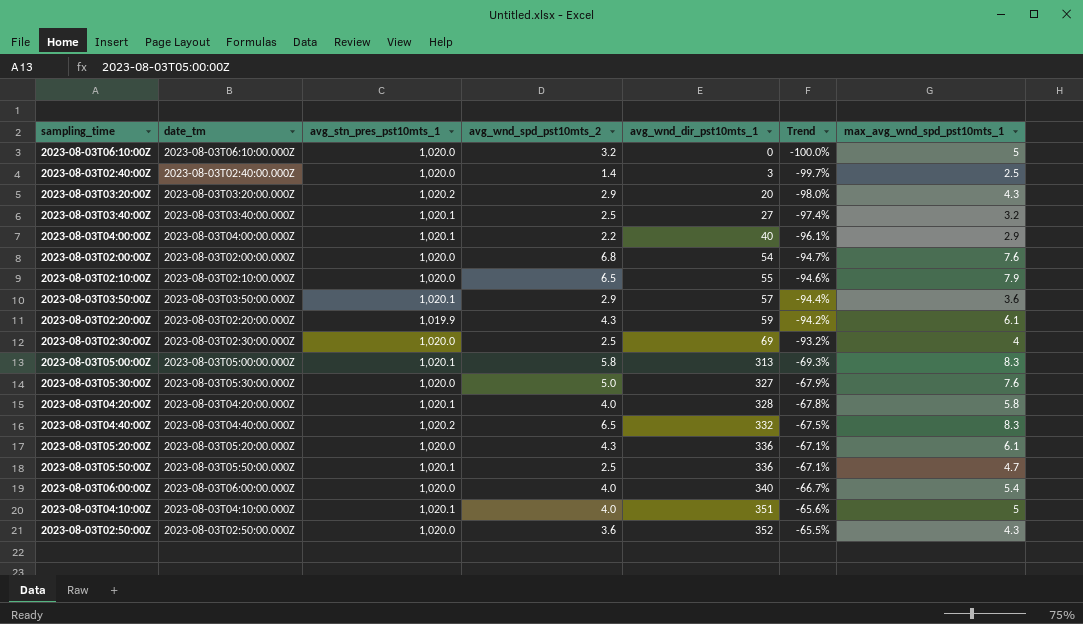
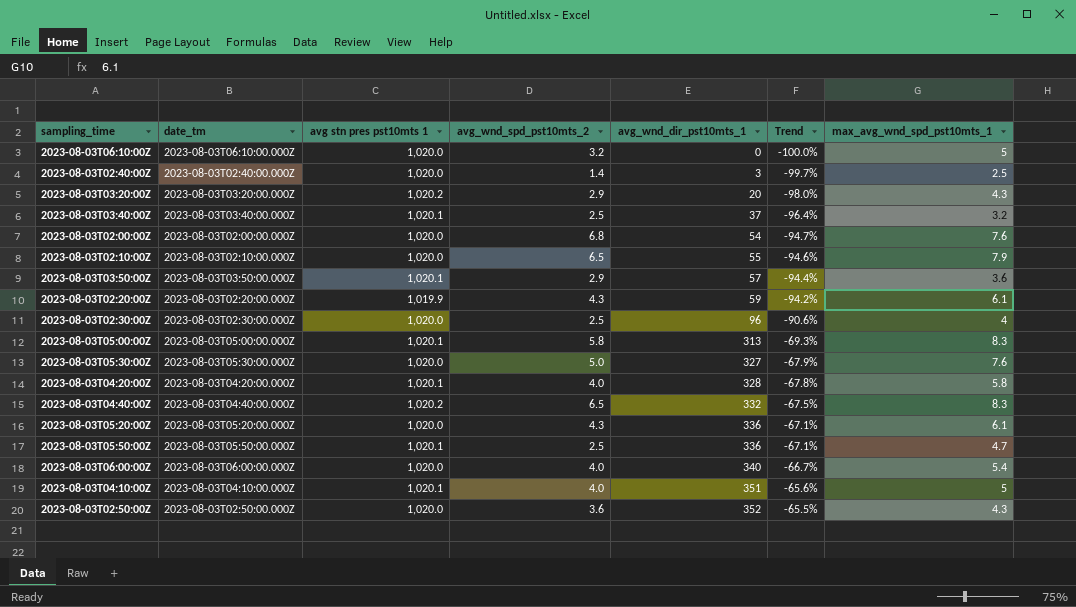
column name: avg_stn_pres_pst10mts_1 -> avg stn pres pst10mts 1
row 2023-08-03T04:00:00Z: 2023-08-03T04:00:00.000Z | 1,020.1 | 2.2 | 40 | -96.1% | 2.9 -> none
2023-08-03T03:40:00Z | avg_wnd_dir_pst10mts_1: 27 -> 37
2023-08-03T03:40:00Z | Trend: -97.4% -> -96.4%
2023-08-03T02:30:00Z | avg_wnd_dir_pst10mts_1: 69 -> 96
2023-08-03T02:30:00Z | Trend: -93.2% -> -90.6%

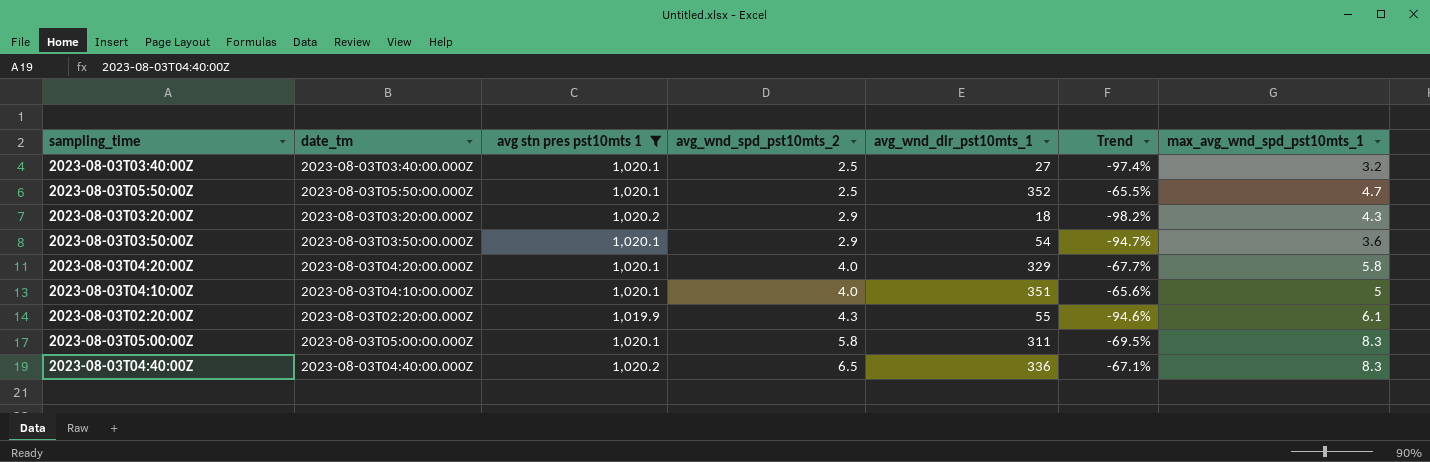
filter: none -> avg stn pres pst10mts 1 != 1,020.0
row order: avg_wnd_dir_pst10mts_1 ascending -> avg_wnd_spd_pst10mts_2 ascending
2023-08-03T03:40:00Z | avg_wnd_dir_pst10mts_1: 37 -> 27
2023-08-03T03:40:00Z | Trend: -96.4% -> -97.4%
2023-08-03T05:50:00Z | avg_wnd_dir_pst10mts_1: 336 -> 352
2023-08-03T05:50:00Z | Trend: -67.1% -> -65.5%
2023-08-03T03:20:00Z | avg_wnd_dir_pst10mts_1: 20 -> 18
2023-08-03T03:20:00Z | Trend: -98.0% -> -98.2%
2023-08-03T03:50:00Z | avg_wnd_dir_pst10mts_1: 57 -> 54
2023-08-03T03:50:00Z | Trend: -94.4% -> -94.7%
2023-08-03T04:20:00Z | avg_wnd_dir_pst10mts_1: 328 -> 329
2023-08-03T04:20:00Z | Trend: -67.8% -> -67.7%
2023-08-03T02:20:00Z | avg_wnd_dir_pst10mts_1: 59 -> 55
2023-08-03T02:20:00Z | Trend: -94.2% -> -94.6%
2023-08-03T05:00:00Z | avg_wnd_dir_pst10mts_1: 313 -> 311
2023-08-03T05:00:00Z | Trend: -69.3% -> -69.5%
2023-08-03T04:40:00Z | avg_wnd_dir_pst10mts_1: 332 -> 336
2023-08-03T04:40:00Z | Trend: -67.5% -> -67.1%

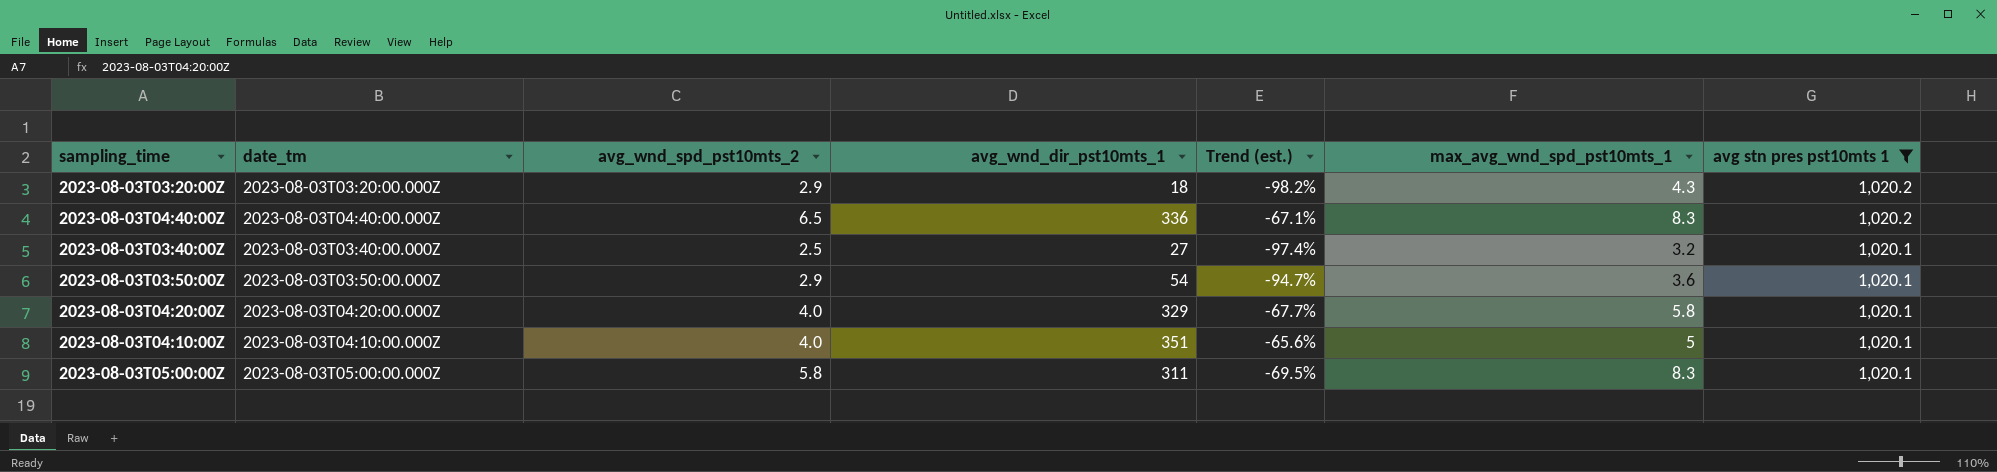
row order: avg_wnd_spd_pst10mts_2 ascending -> avg stn pres pst10mts 1 descending
column name: Trend -> Trend (est.)
column avg stn pres pst10mts 1 | position: 3 -> 7
row 2023-08-03T05:50:00Z: 2023-08-03T05:50:00.000Z | 1,020.1 | 2.5 | 352 | -65.5% | 4.7 -> none
row 2023-08-03T02:20:00Z: 2023-08-03T02:20:00.000Z | 1,019.9 | 4.3 | 55 | -94.6% | 6.1 -> none

